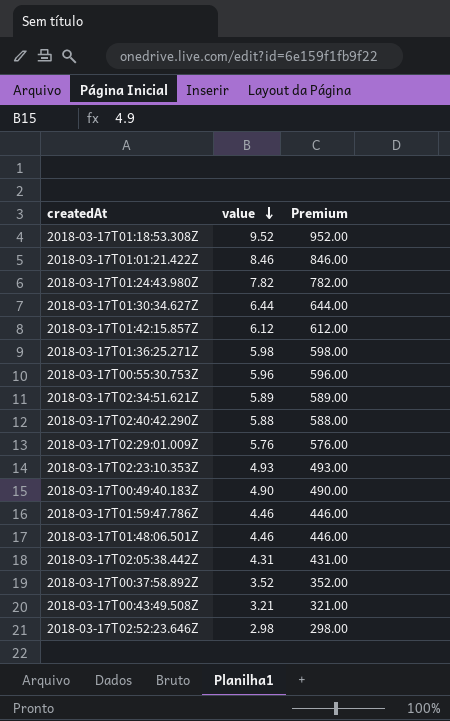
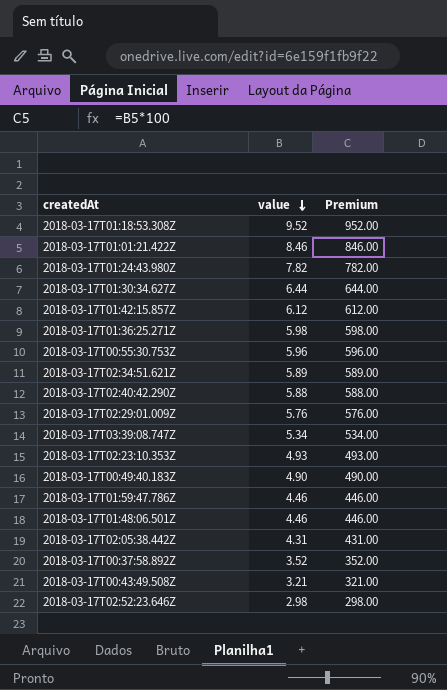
row 2018-03-17T03:39:08.747Z: none -> 5.34 | 534.00

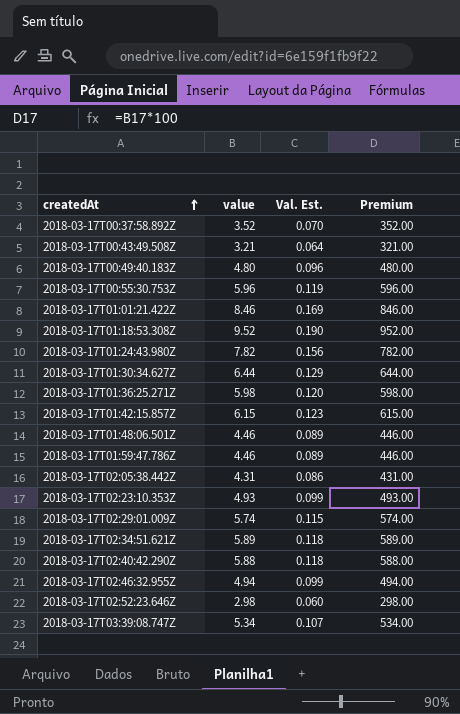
row order: value descending -> createdAt ascending
column Val. Est. | formula: none -> [value] * 0.02
2018-03-17T00:49:40.183Z | value: 4.90 -> 4.80
2018-03-17T00:49:40.183Z | Premium: 490.00 -> 480.00
2018-03-17T01:42:15.857Z | value: 6.12 -> 6.15
2018-03-17T01:42:15.857Z | Premium: 612.00 -> 615.00
2018-03-17T02:29:01.009Z | value: 5.76 -> 5.74
2018-03-17T02:29:01.009Z | Premium: 576.00 -> 574.00
row 2018-03-17T02:46:32.955Z: none -> 4.94 | 0.099 | 494.00

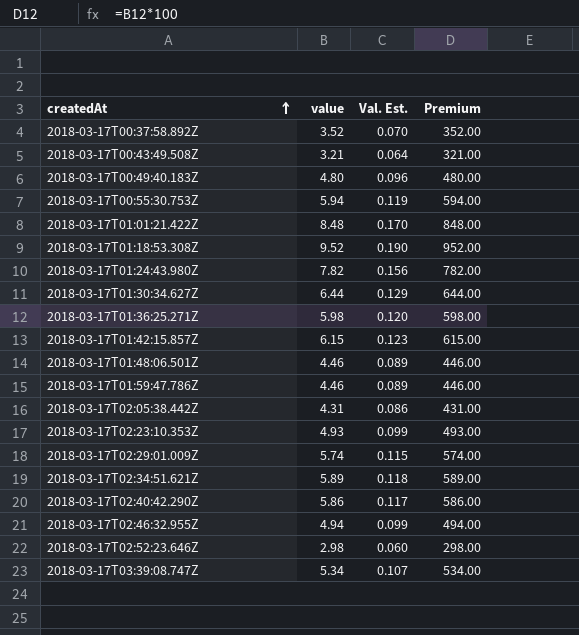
2018-03-17T00:55:30.753Z | value: 5.96 -> 5.94
2018-03-17T00:55:30.753Z | Premium: 596.00 -> 594.00
2018-03-17T01:01:21.422Z | value: 8.46 -> 8.48
2018-03-17T01:01:21.422Z | Val. Est.: 0.169 -> 0.170
2018-03-17T01:01:21.422Z | Premium: 846.00 -> 848.00
2018-03-17T02:40:42.290Z | value: 5.88 -> 5.86
2018-03-17T02:40:42.290Z | Val. Est.: 0.118 -> 0.117
2018-03-17T02:40:42.290Z | Premium: 588.00 -> 586.00

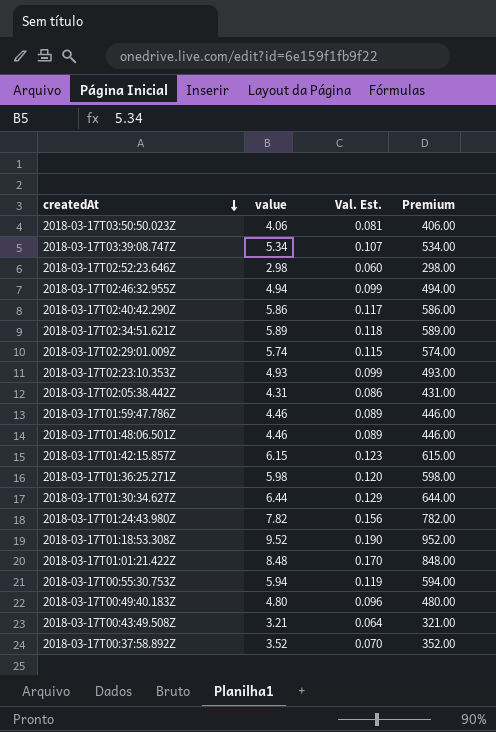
row order: createdAt ascending -> createdAt descending
row 2018-03-17T03:50:50.023Z: none -> 4.06 | 0.081 | 406.00

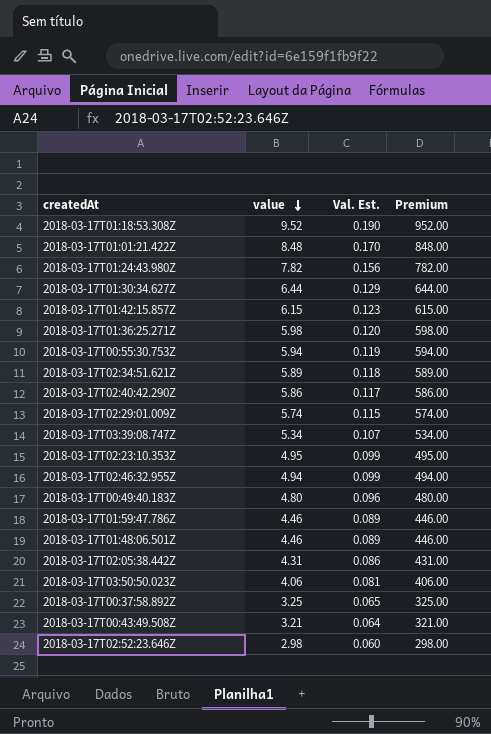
row order: createdAt descending -> value descending
2018-03-17T02:23:10.353Z | value: 4.93 -> 4.95
2018-03-17T02:23:10.353Z | Premium: 493.00 -> 495.00
2018-03-17T00:37:58.892Z | value: 3.52 -> 3.25
2018-03-17T00:37:58.892Z | Val. Est.: 0.070 -> 0.065
2018-03-17T00:37:58.892Z | Premium: 352.00 -> 325.00

